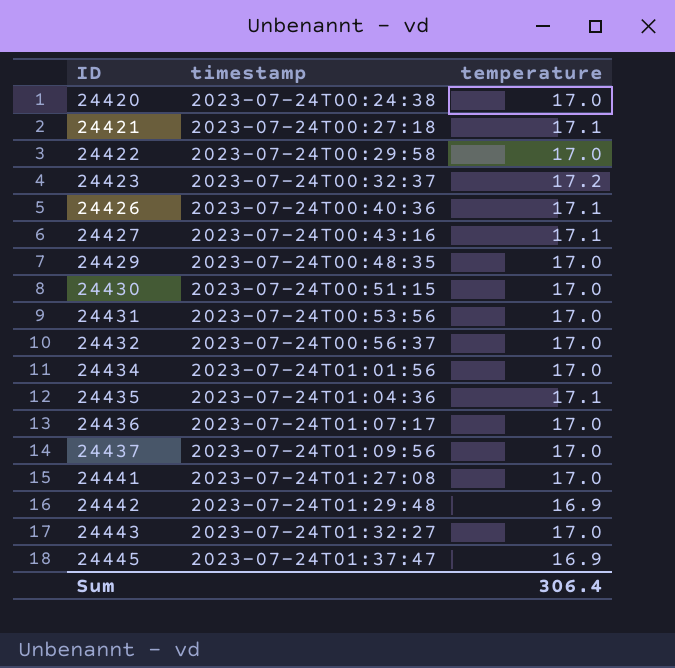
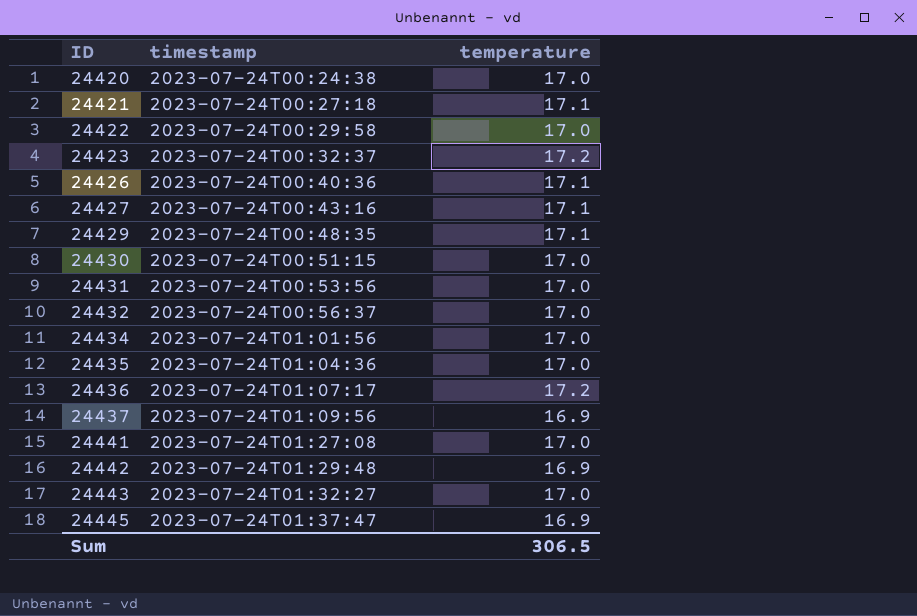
24429 | temperature: 17.0 -> 17.1
24435 | temperature: 17.1 -> 17.0
24436 | temperature: 17.0 -> 17.2
24437 | temperature: 17.0 -> 16.9
Sum | temperature: 306.4 -> 306.5

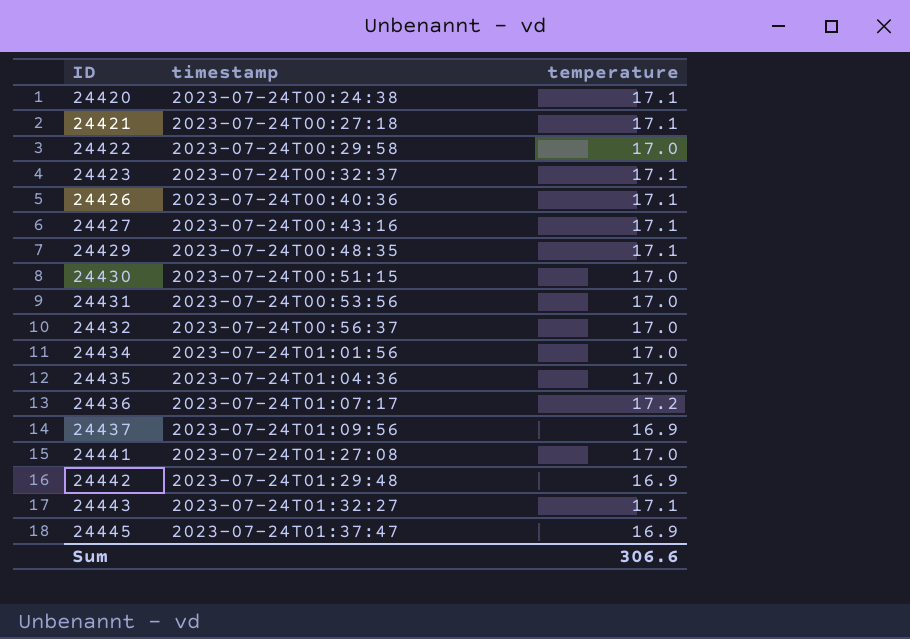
24420 | temperature: 17.0 -> 17.1
24423 | temperature: 17.2 -> 17.1
24443 | temperature: 17.0 -> 17.1
Sum | temperature: 306.5 -> 306.6

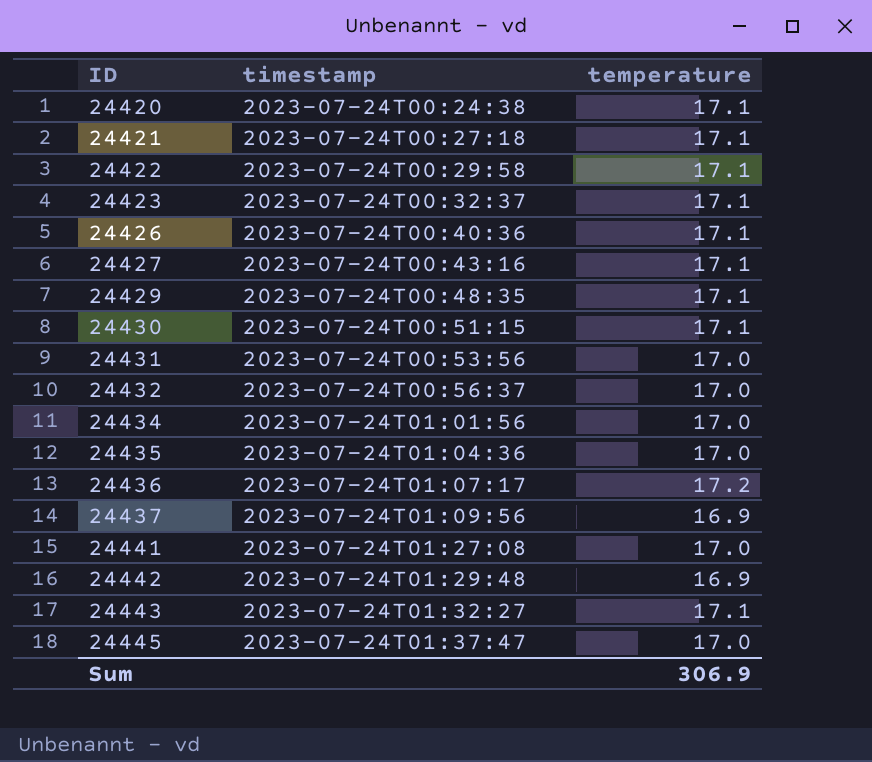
24422 | temperature: 17.0 -> 17.1
24430 | temperature: 17.0 -> 17.1
24445 | temperature: 16.9 -> 17.0
Sum | temperature: 306.6 -> 306.9

